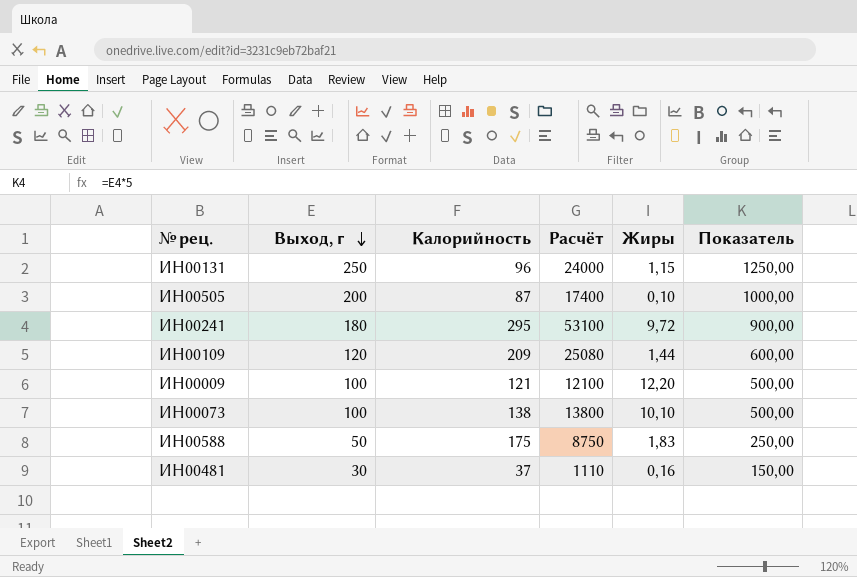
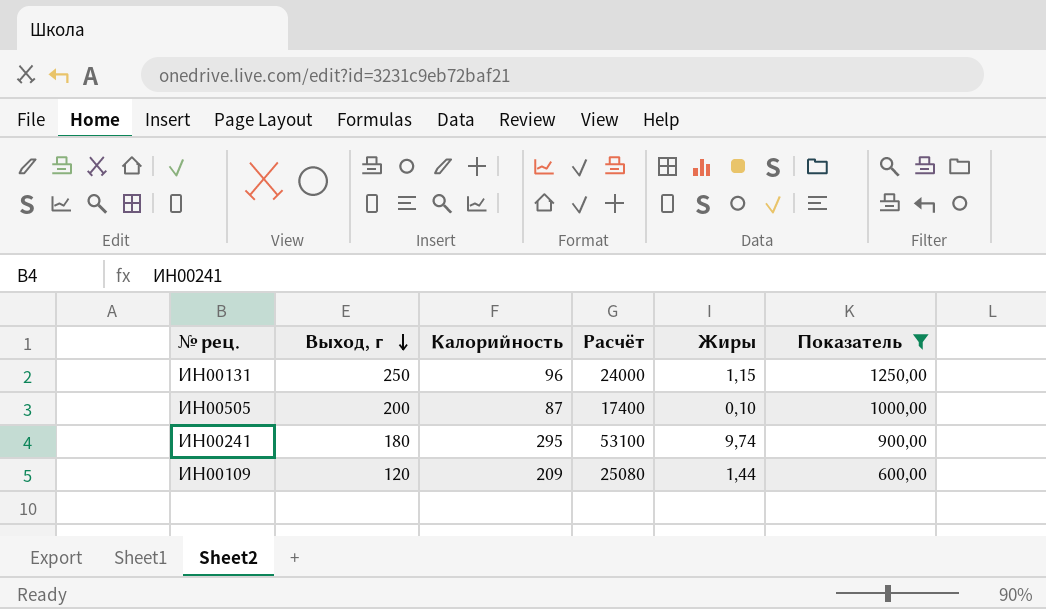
filter: none -> Показатель >= 600,00
ИН00241 | Жиры: 9,72 -> 9,74

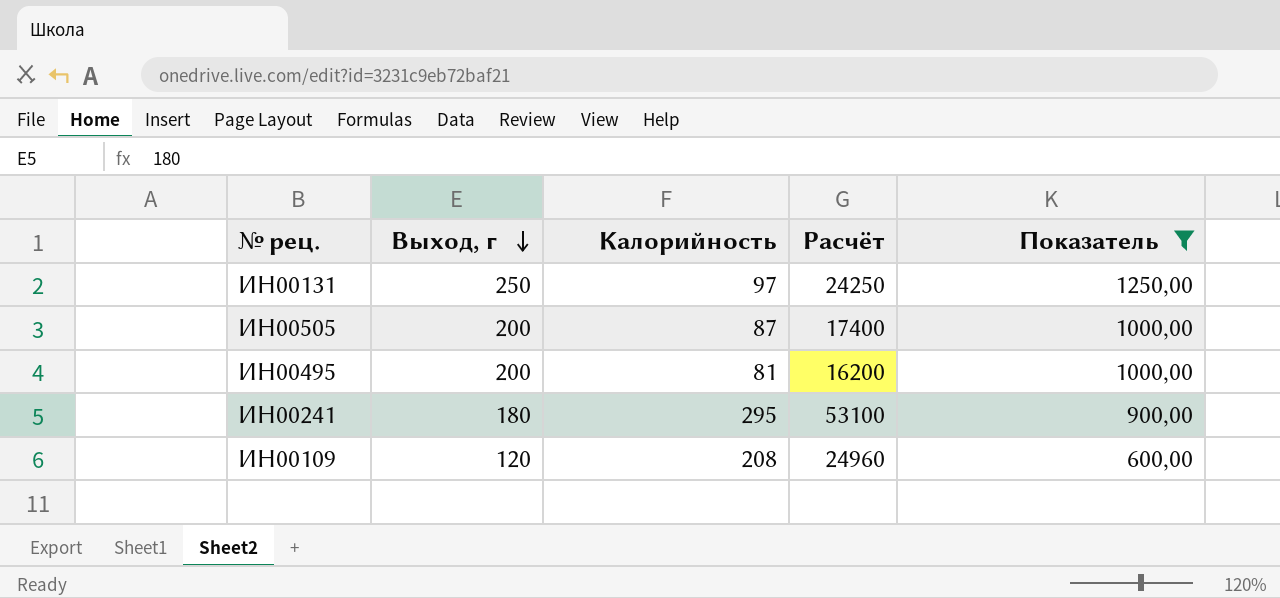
column Жиры | position: 5 -> none
ИН00131 | Калорийность: 96 -> 97
ИН00131 | Расчёт: 24000 -> 24250
row ИН00495: none -> 200 | 81 | 16200 | 1000,00
ИН00109 | Калорийность: 209 -> 208
ИН00109 | Расчёт: 25080 -> 24960

